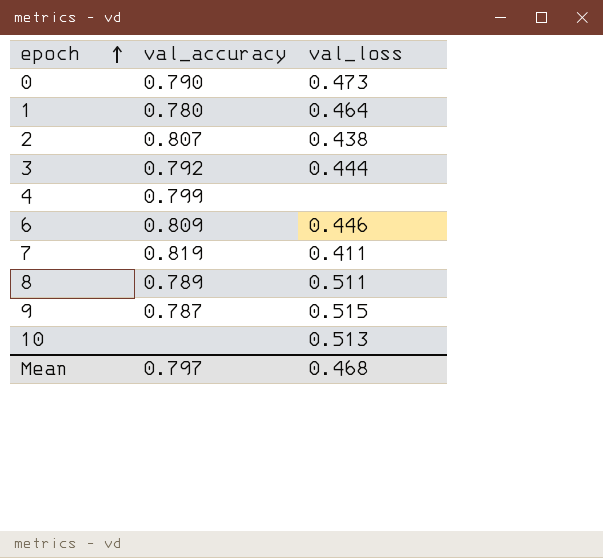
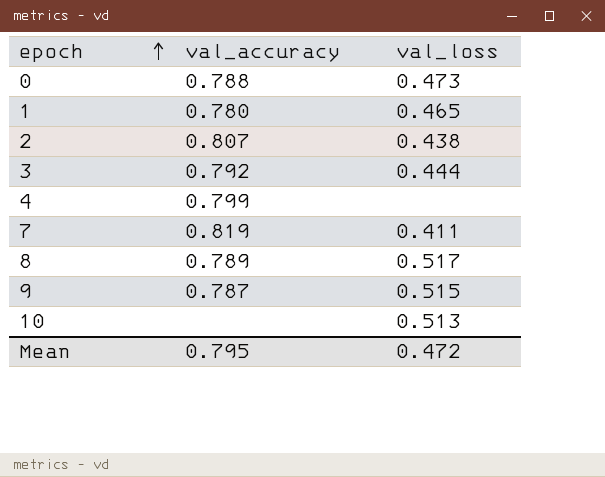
row 6: 0.809 | 0.446 -> none
0 | val_accuracy: 0.790 -> 0.788
1 | val_loss: 0.464 -> 0.465
8 | val_loss: 0.511 -> 0.517
Mean | val_accuracy: 0.797 -> 0.795
Mean | val_loss: 0.468 -> 0.472

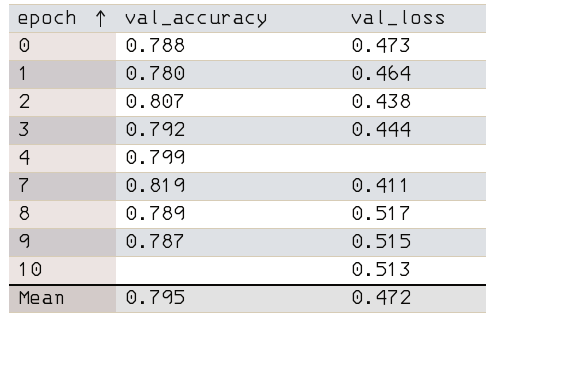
1 | val_loss: 0.465 -> 0.464

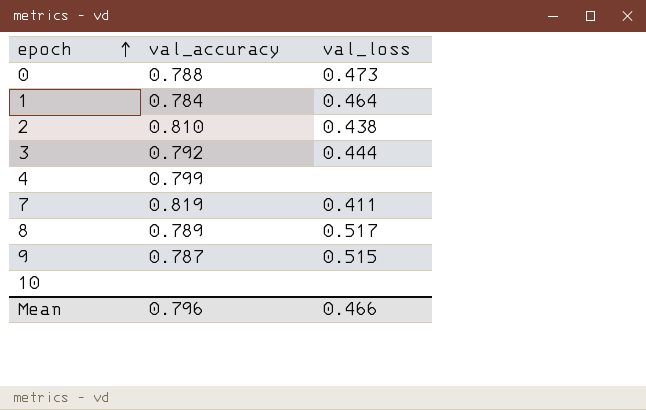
1 | val_accuracy: 0.780 -> 0.784
2 | val_accuracy: 0.807 -> 0.810
10 | val_loss: 0.513 -> none
Mean | val_accuracy: 0.795 -> 0.796
Mean | val_loss: 0.472 -> 0.466

